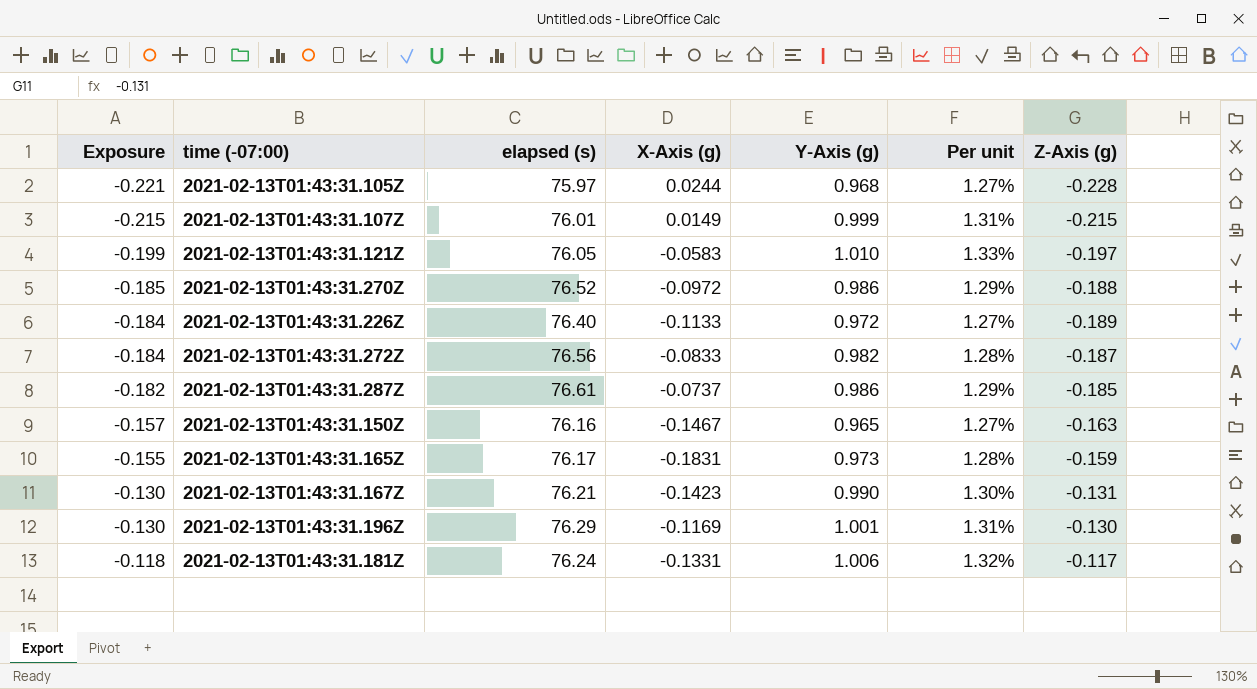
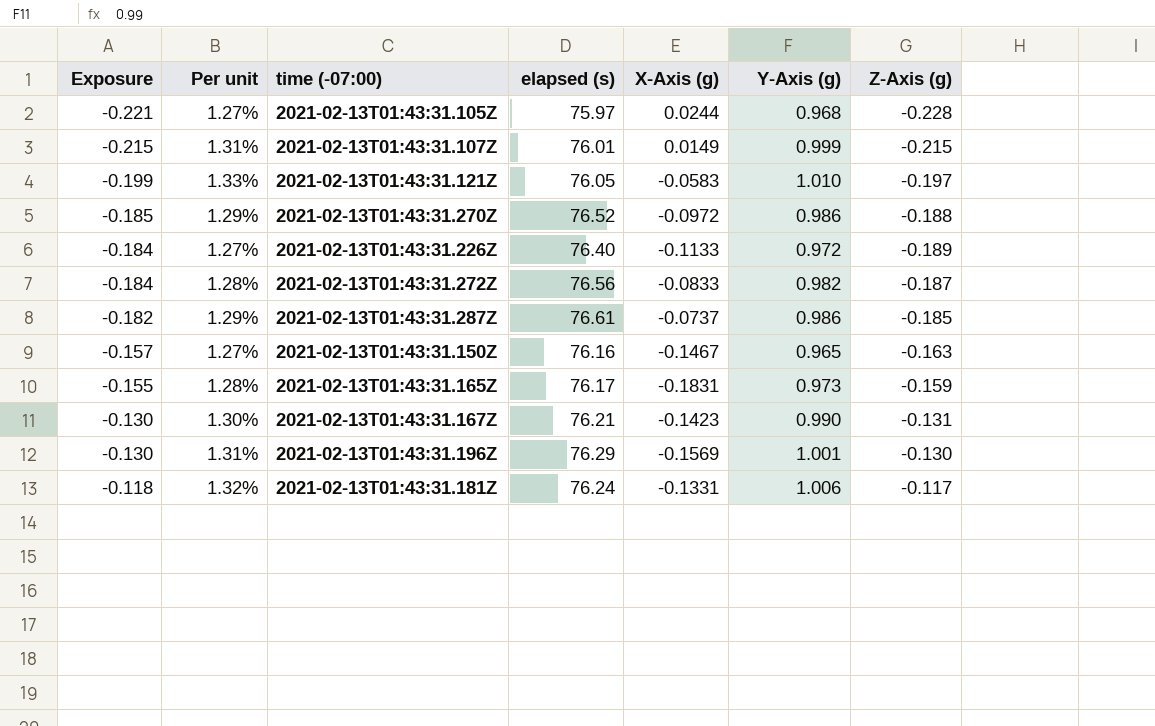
column Per unit | position: 6 -> 2
2021-02-13T01:43:31.196Z | X-Axis (g): -0.1169 -> -0.1569

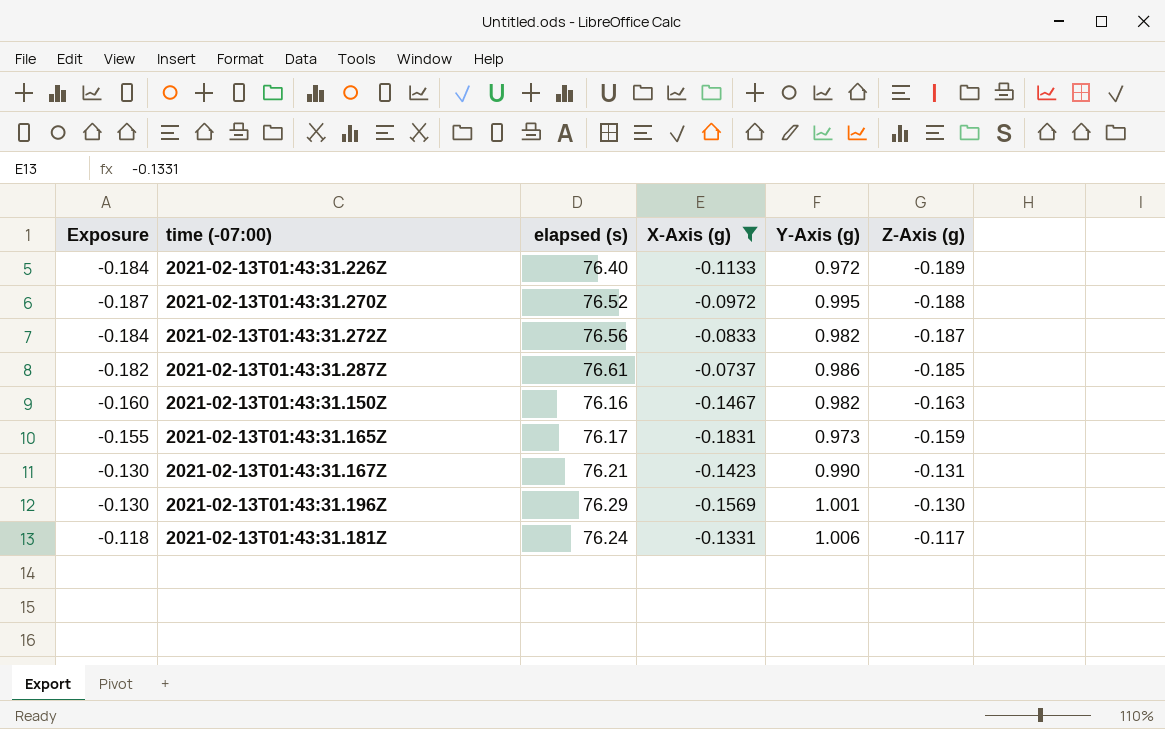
filter: none -> X-Axis (g) <= -0.0737
row order: Exposure ascending -> Z-Axis (g) ascending
column Per unit | formula: [Y-Axis (g)] / [elapsed (s)] -> none
2021-02-13T01:43:31.270Z | Exposure: -0.185 -> -0.187
2021-02-13T01:43:31.270Z | Y-Axis (g): 0.986 -> 0.995
2021-02-13T01:43:31.150Z | Exposure: -0.157 -> -0.160
2021-02-13T01:43:31.150Z | Y-Axis (g): 0.965 -> 0.982

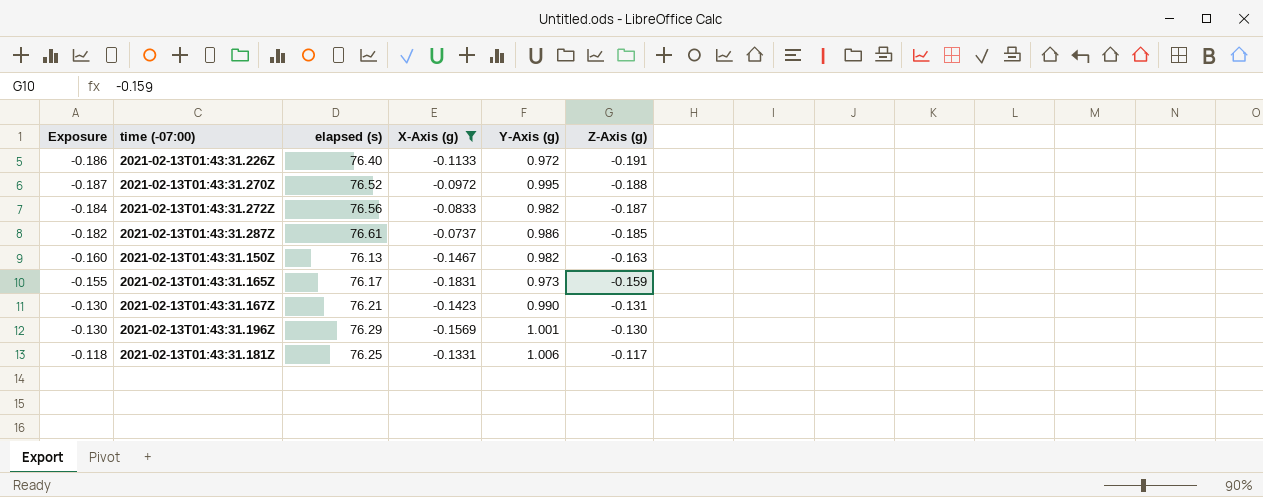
2021-02-13T01:43:31.226Z | Exposure: -0.184 -> -0.186
2021-02-13T01:43:31.226Z | Z-Axis (g): -0.189 -> -0.191
2021-02-13T01:43:31.150Z | elapsed (s): 76.16 -> 76.13
2021-02-13T01:43:31.181Z | elapsed (s): 76.24 -> 76.25

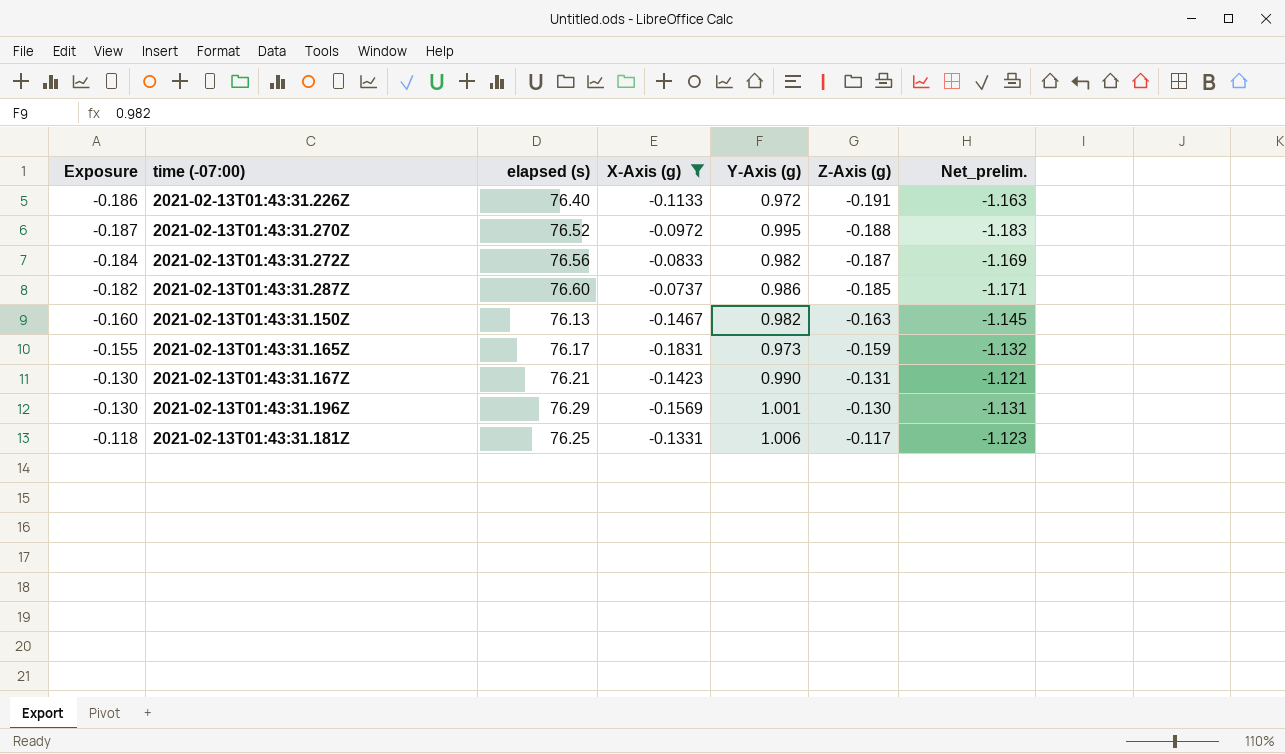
column Net_prelim. | formula: none -> [Z-Axis (g)] - [Y-Axis (g)]
2021-02-13T01:43:31.287Z | elapsed (s): 76.61 -> 76.60

